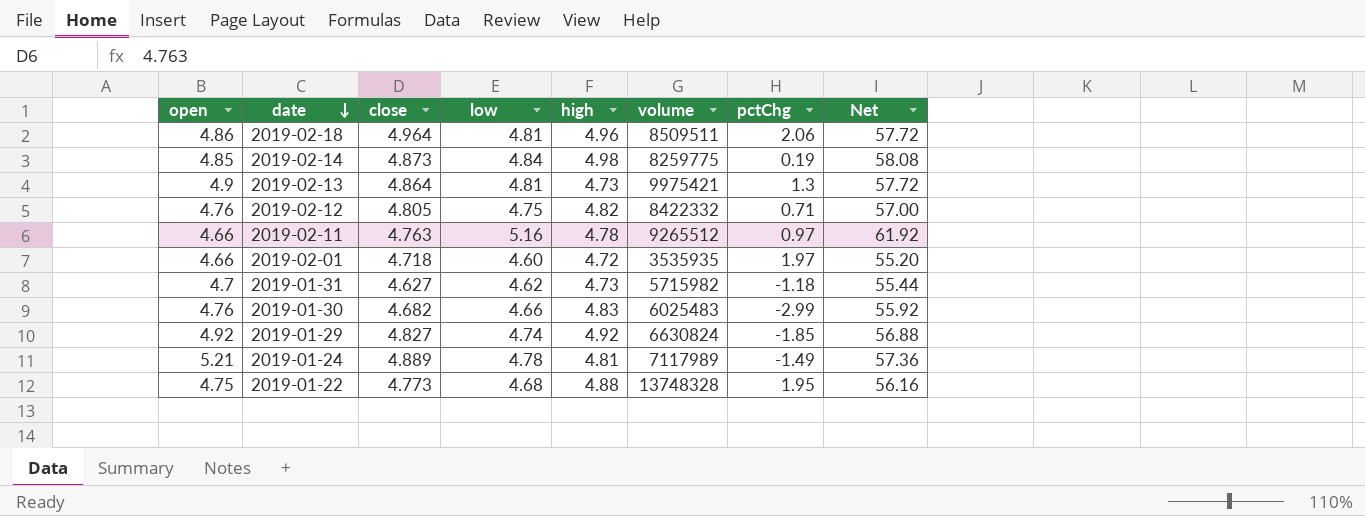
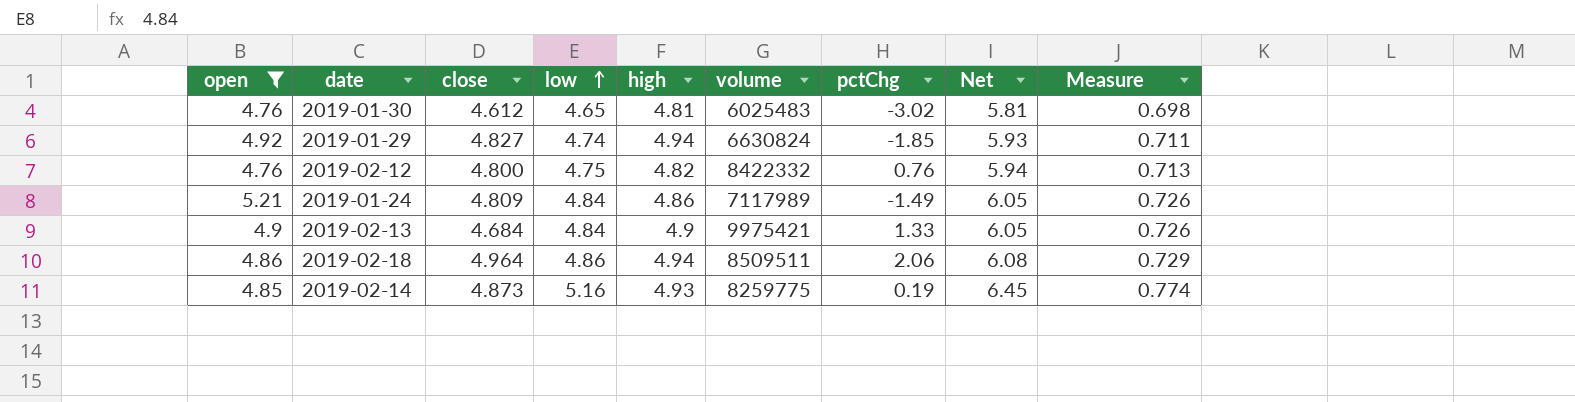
filter: none -> open >= 4.76
row order: date descending -> low ascending
column Net | formula: [low] * 12 -> [low] * 1.25
column Measure | formula: none -> [low] * 0.15
2019-01-30 | close: 4.682 -> 4.612
2019-01-30 | low: 4.66 -> 4.65
2019-01-30 | high: 4.83 -> 4.81
2019-01-30 | pctChg: -2.99 -> -3.02
2019-01-29 | high: 4.92 -> 4.94
2019-02-12 | close: 4.805 -> 4.800
2019-02-12 | pctChg: 0.71 -> 0.76
2019-01-24 | close: 4.889 -> 4.809
2019-01-24 | low: 4.78 -> 4.84
2019-01-24 | high: 4.81 -> 4.86
2019-02-13 | close: 4.864 -> 4.684
2019-02-13 | low: 4.81 -> 4.84
2019-02-13 | high: 4.73 -> 4.9
2019-02-13 | pctChg: 1.3 -> 1.33
2019-02-18 | low: 4.81 -> 4.86
2019-02-18 | high: 4.96 -> 4.94
2019-02-14 | low: 4.84 -> 5.16
2019-02-14 | high: 4.98 -> 4.93

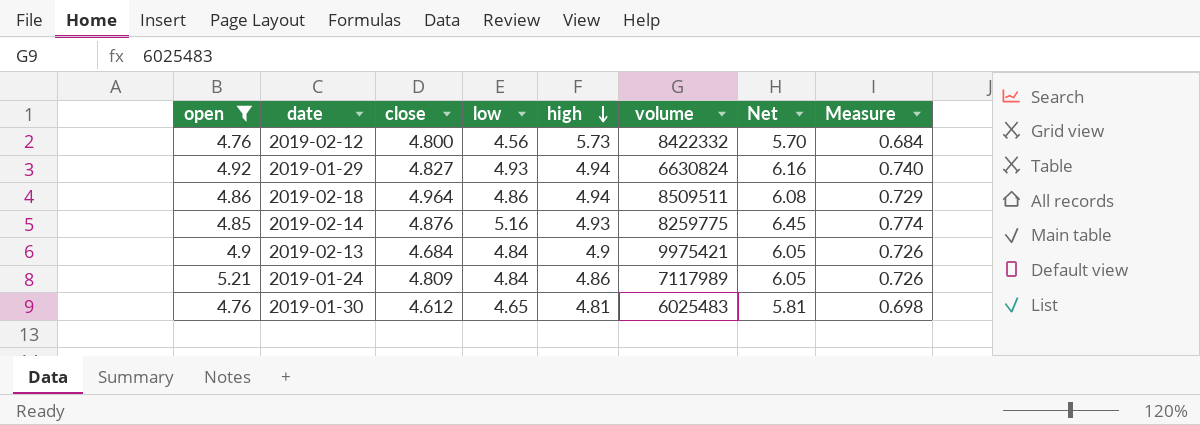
row order: low ascending -> high descending
column pctChg | position: 7 -> none
2019-02-12 | low: 4.75 -> 4.56
2019-02-12 | high: 4.82 -> 5.73
2019-02-12 | Net: 5.94 -> 5.70
2019-02-12 | Measure: 0.713 -> 0.684
2019-01-29 | low: 4.74 -> 4.93
2019-01-29 | Net: 5.93 -> 6.16
2019-01-29 | Measure: 0.711 -> 0.740
2019-02-14 | close: 4.873 -> 4.876

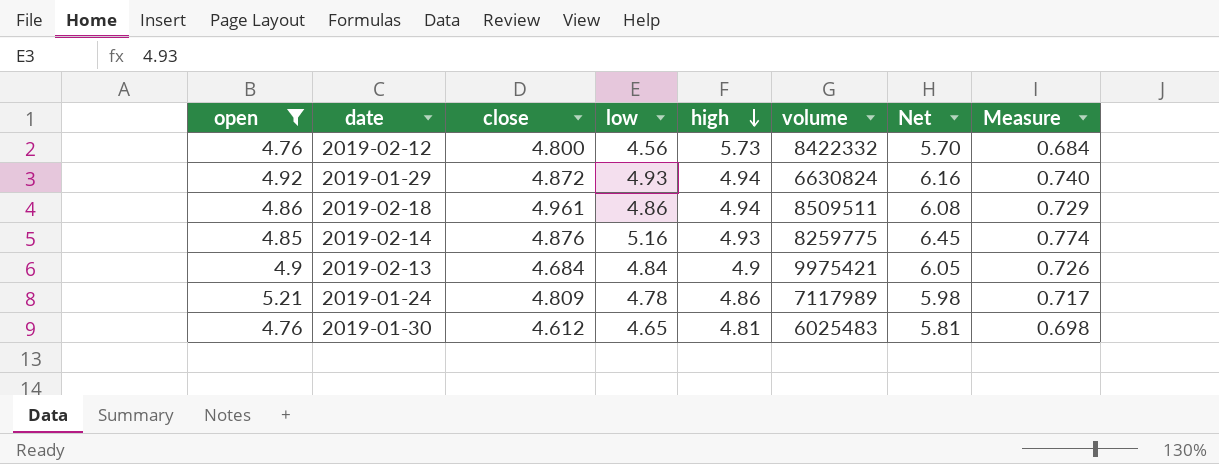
2019-01-29 | close: 4.827 -> 4.872
2019-02-18 | close: 4.964 -> 4.961
2019-01-24 | low: 4.84 -> 4.78
2019-01-24 | Net: 6.05 -> 5.98
2019-01-24 | Measure: 0.726 -> 0.717

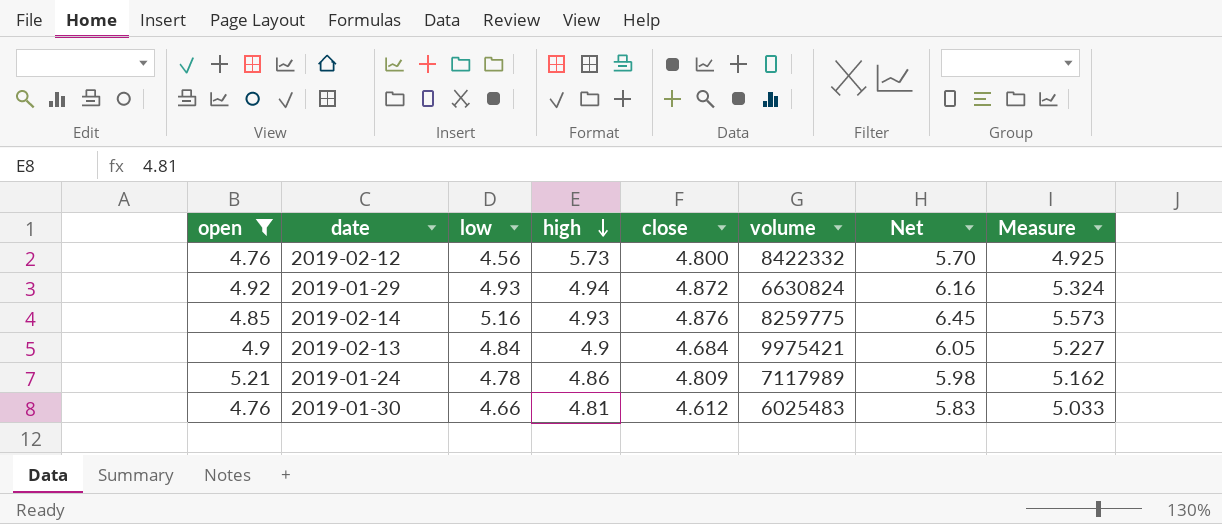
column close | position: 3 -> 5
column Measure | formula: [low] * 0.15 -> [low] * 1.08
row 2019-02-18: 4.86 | 4.961 | 4.86 | 4.94 | 8509511 | 6.08 | 0.729 -> none
2019-01-30 | low: 4.65 -> 4.66
2019-01-30 | Net: 5.81 -> 5.83

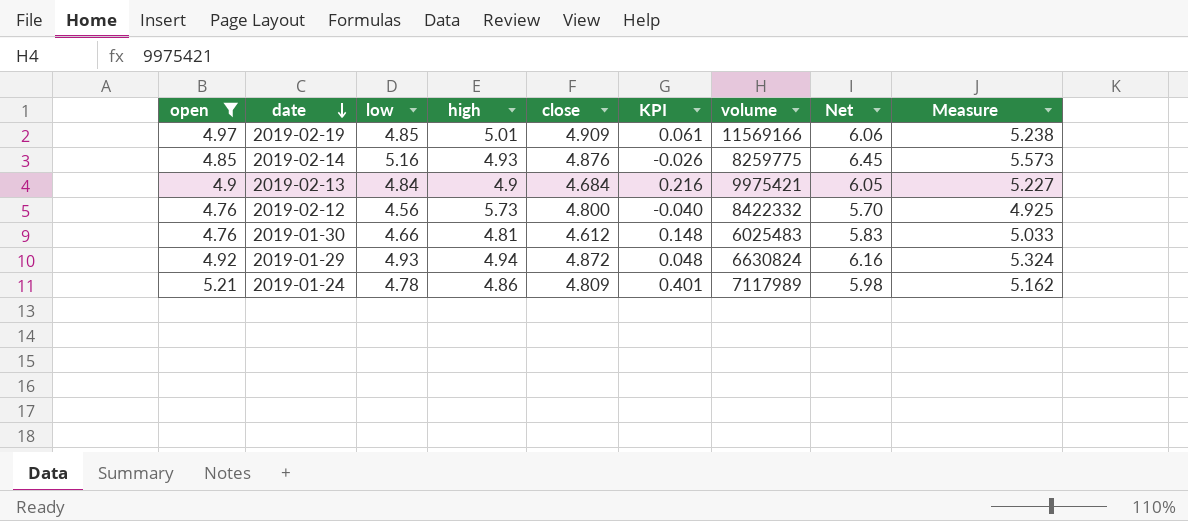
row order: high descending -> date descending
column KPI | formula: none -> [open] - [close]
row 2019-02-19: none -> 4.97 | 4.85 | 5.01 | 4.909 | 0.061 | 11569166 | 6.06 | 5.238

